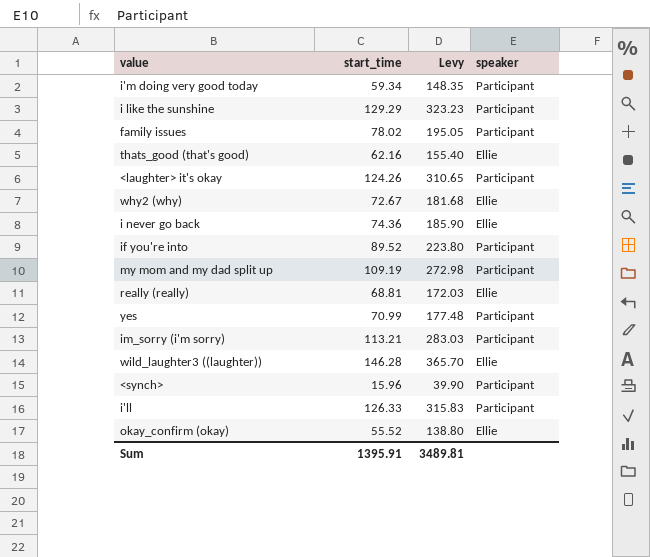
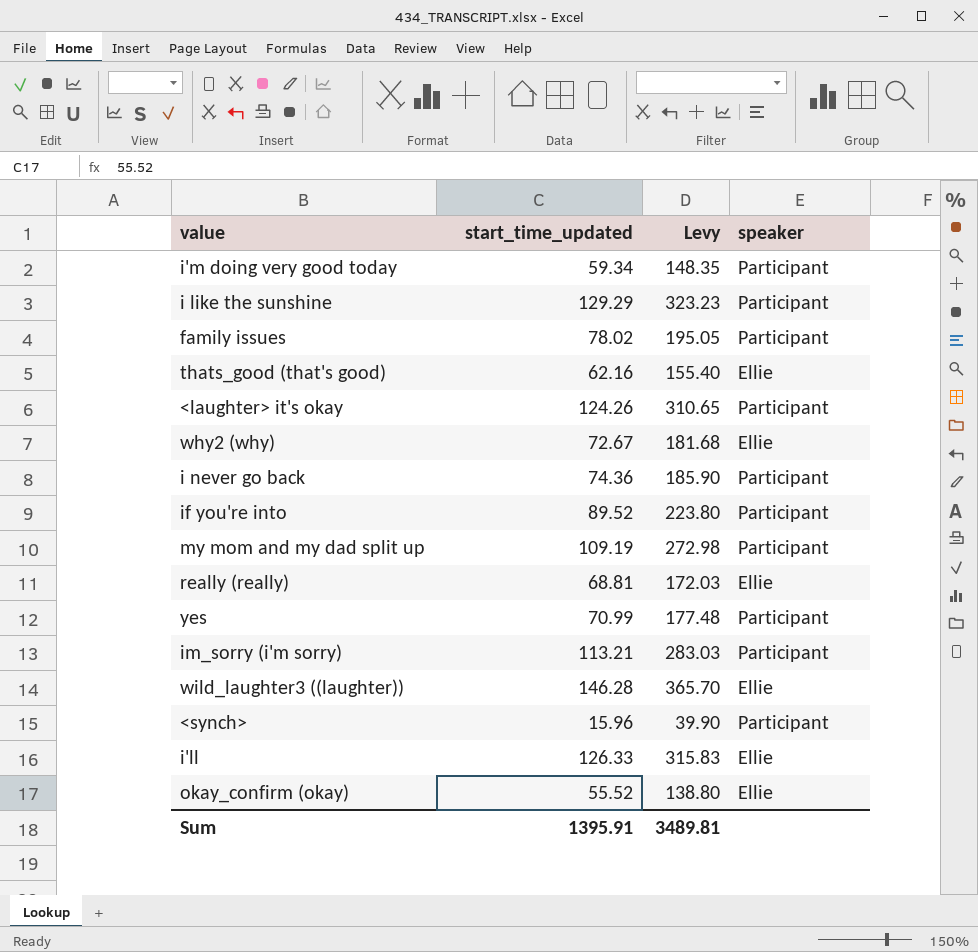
column name: start_time -> start_time_updated
i never go back | speaker: Ellie -> Participant
i'll | speaker: Participant -> Ellie

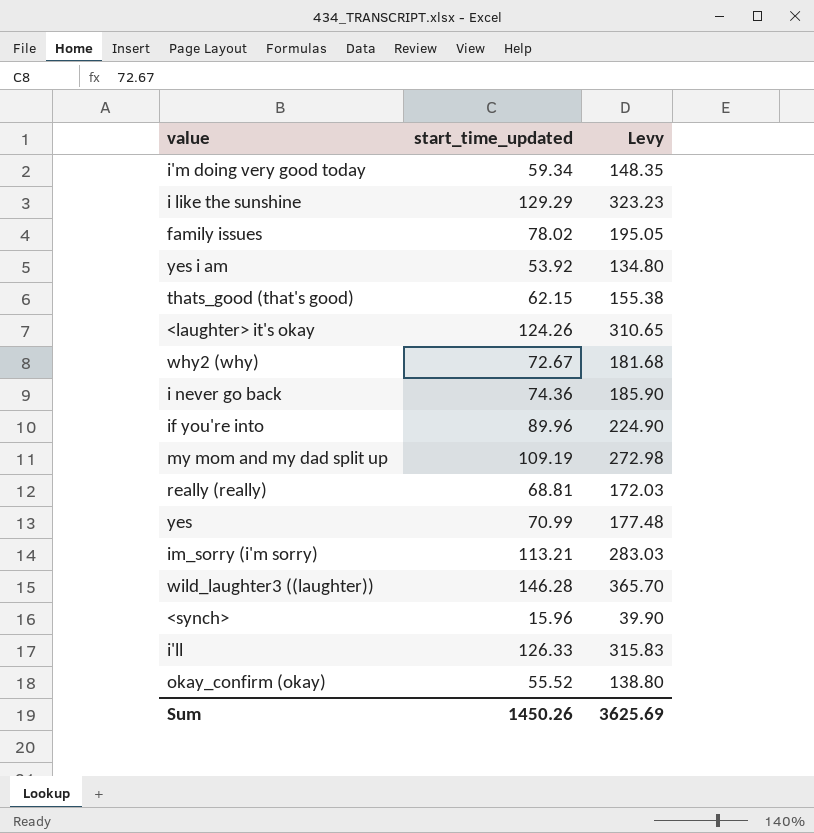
column speaker | position: 4 -> none
row yes i am: none -> 53.92 | 134.80
thats_good (that's good) | start_time_updated: 62.16 -> 62.15
thats_good (that's good) | Levy: 155.40 -> 155.38
if you're into | start_time_updated: 89.52 -> 89.96
if you're into | Levy: 223.80 -> 224.90
Sum | start_time_updated: 1395.91 -> 1450.26
Sum | Levy: 3489.81 -> 3625.69

